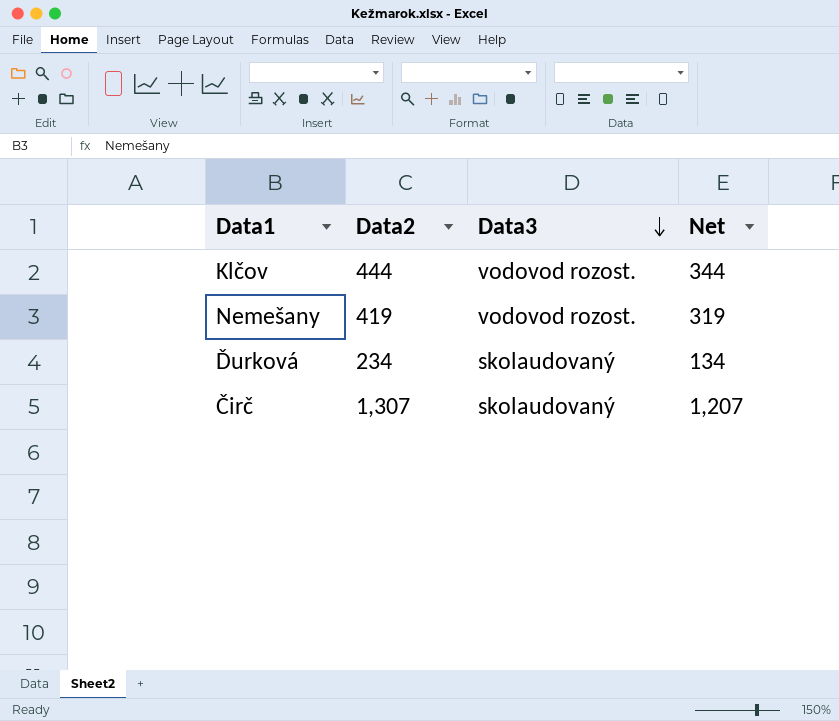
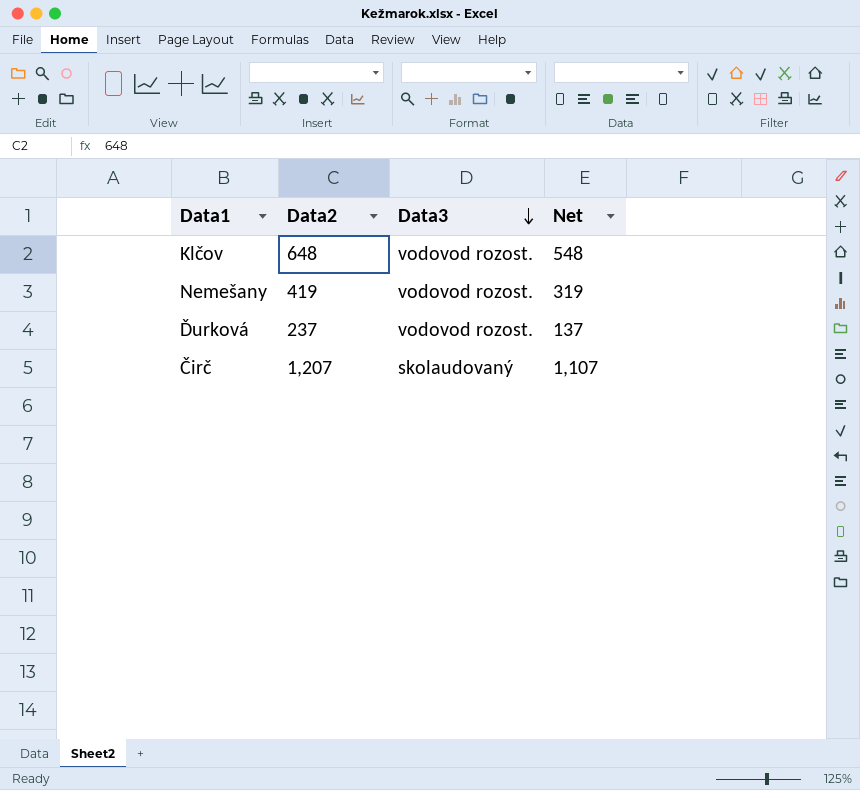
Klčov | Data2: 444 -> 648
Klčov | Net: 344 -> 548
Ďurková | Data2: 234 -> 237
Ďurková | Data3: skolaudovaný -> vodovod rozost.
Ďurková | Net: 134 -> 137
Čirč | Data2: 1,307 -> 1,207
Čirč | Net: 1,207 -> 1,107

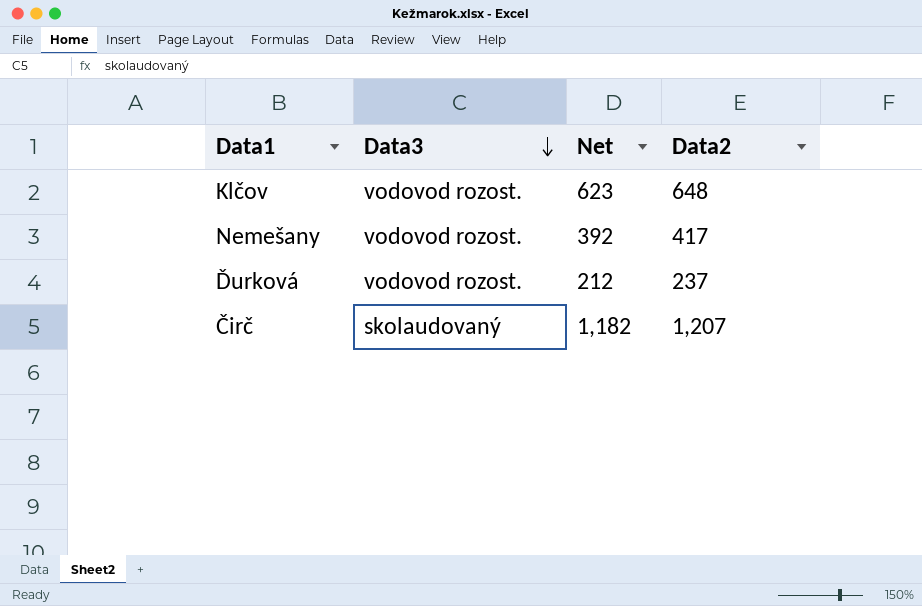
column Net | formula: [Data2] - 100 -> [Data2] - 25
column Data2 | position: 2 -> 4
Nemešany | Data2: 419 -> 417

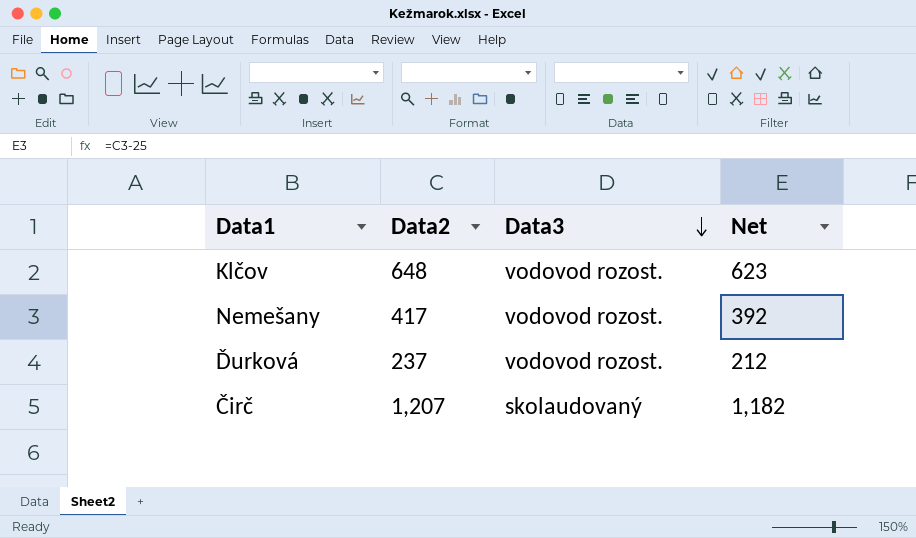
column Data2 | position: 4 -> 2

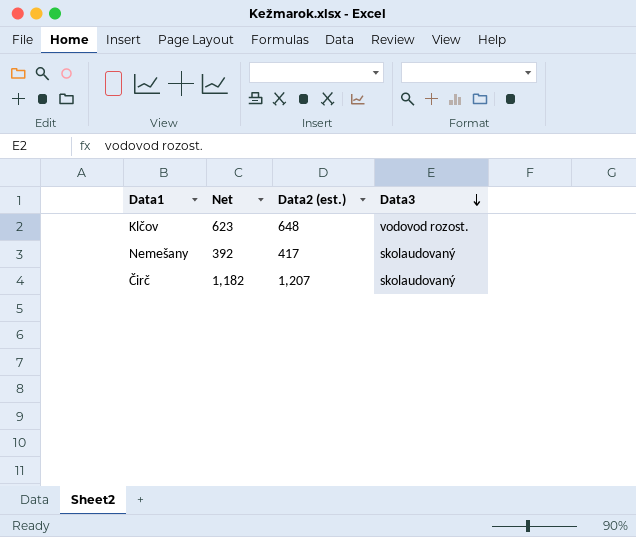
column Net | position: 4 -> 2
column name: Data2 -> Data2 (est.)
row Ďurková: 237 | vodovod rozost. | 212 -> none
Nemešany | Data3: vodovod rozost. -> skolaudovaný

